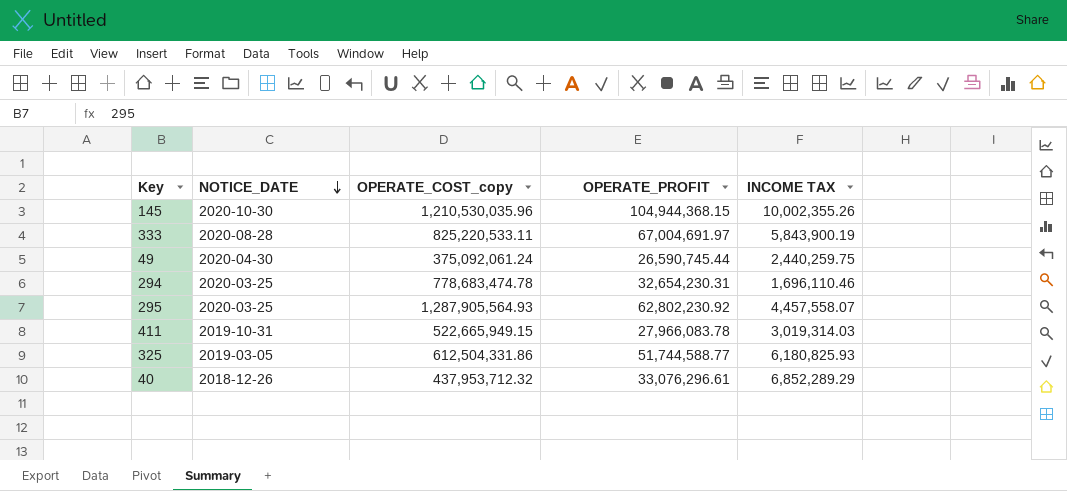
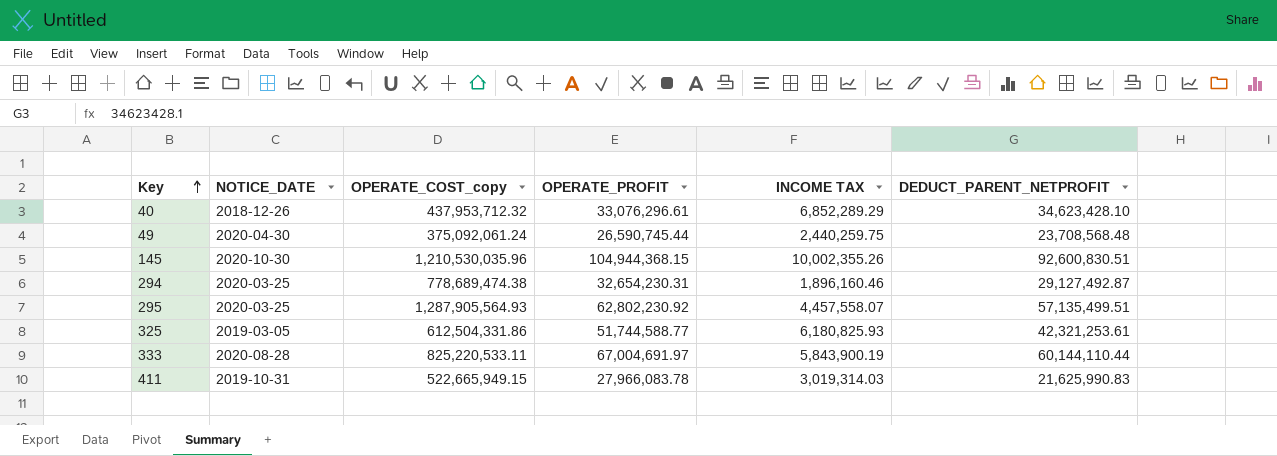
row order: NOTICE_DATE descending -> Key ascending
column DEDUCT_PARENT_NETPROFIT | position: none -> 6
294 | OPERATE_COST_copy: 778,683,474.78 -> 778,689,474.38
294 | INCOME TAX: 1,696,110.46 -> 1,896,160.46

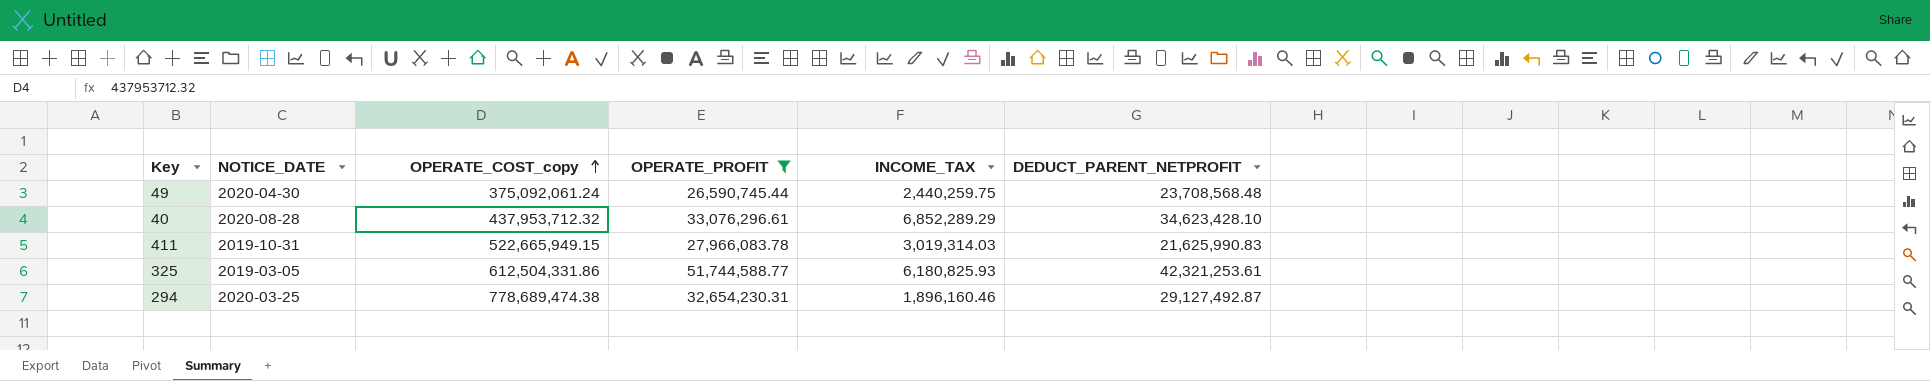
filter: none -> OPERATE_PROFIT <= 51,744,588.77
row order: Key ascending -> OPERATE_COST_copy ascending
column name: INCOME TAX -> INCOME_TAX
40 | NOTICE_DATE: 2018-12-26 -> 2020-08-28

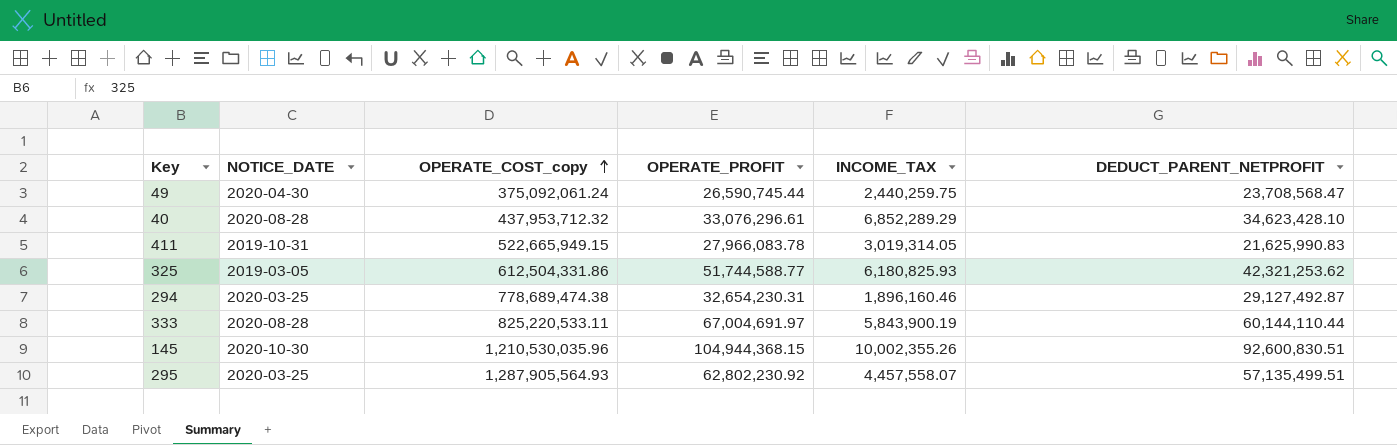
filter: OPERATE_PROFIT <= 51,744,588.77 -> none
49 | DEDUCT_PARENT_NETPROFIT: 23,708,568.48 -> 23,708,568.47
411 | INCOME_TAX: 3,019,314.03 -> 3,019,314.05
325 | DEDUCT_PARENT_NETPROFIT: 42,321,253.61 -> 42,321,253.62

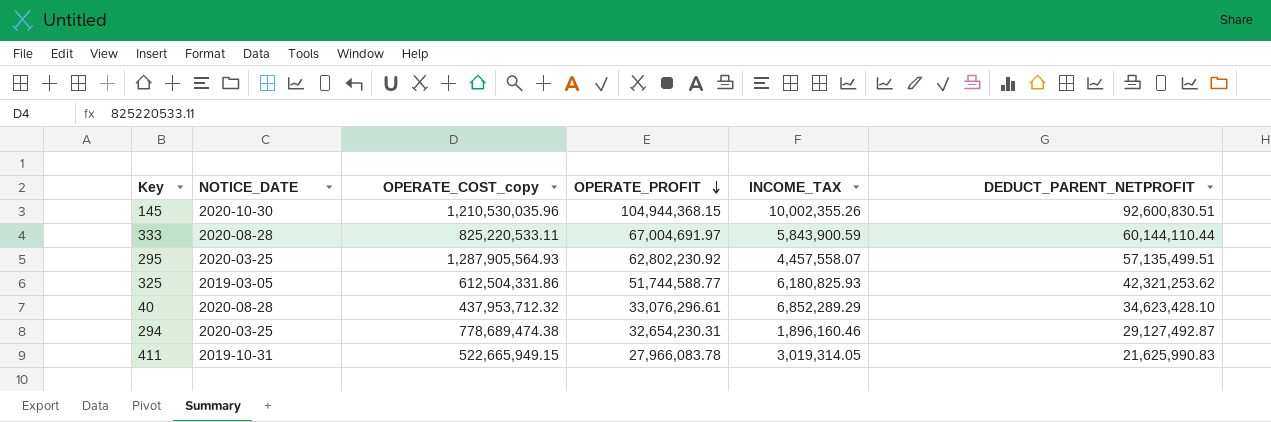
row order: OPERATE_COST_copy ascending -> OPERATE_PROFIT descending
row 49: 2020-04-30 | 375,092,061.24 | 26,590,745.44 | 2,440,259.75 | 23,708,568.47 -> none
333 | INCOME_TAX: 5,843,900.19 -> 5,843,900.59

